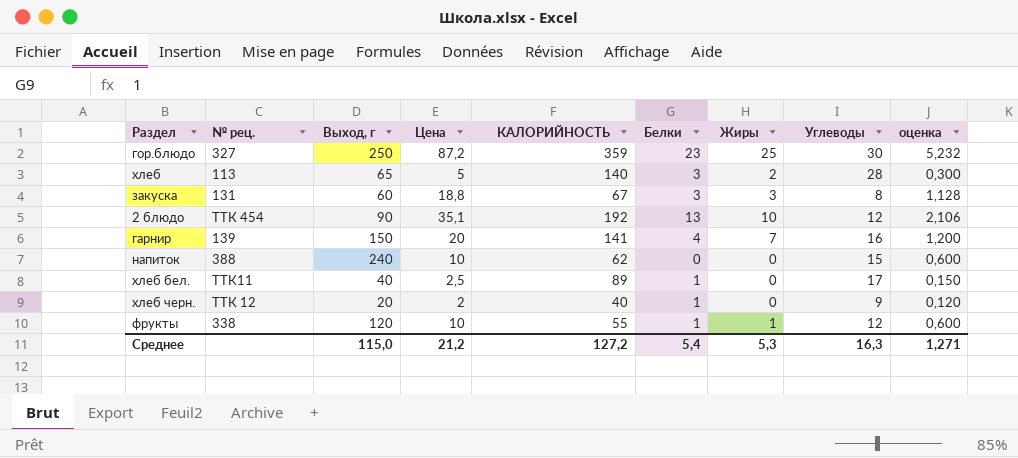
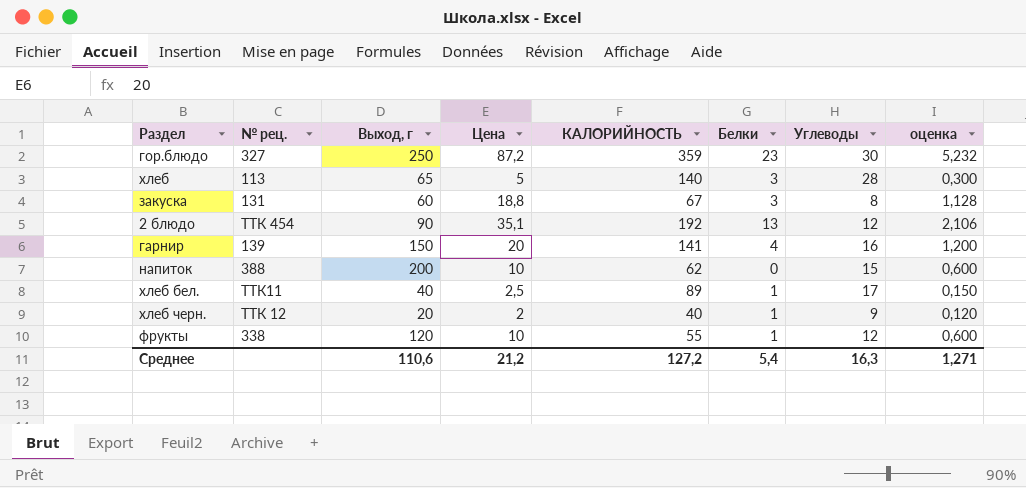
column Жиры | position: 7 -> none
напиток | Выход, г: 240 -> 200
Среднее | Выход, г: 115,0 -> 110,6

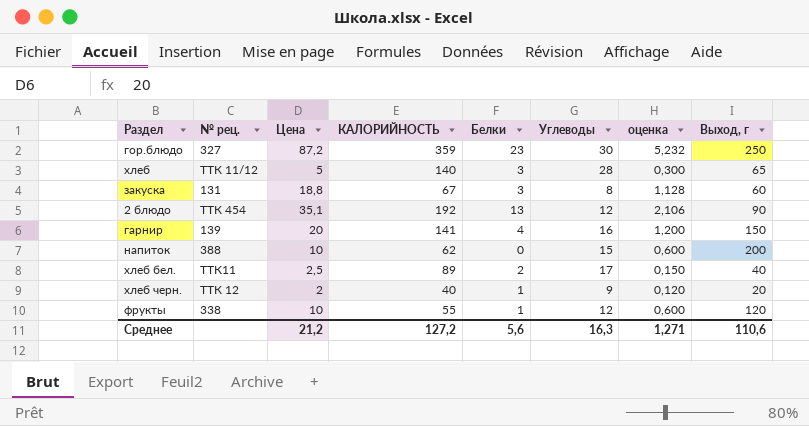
column Выход, г | position: 3 -> 8
хлеб | № рец.: 113 -> ТТК 11/12
хлеб бел. | Белки: 1 -> 2
Среднее | Белки: 5,4 -> 5,6

